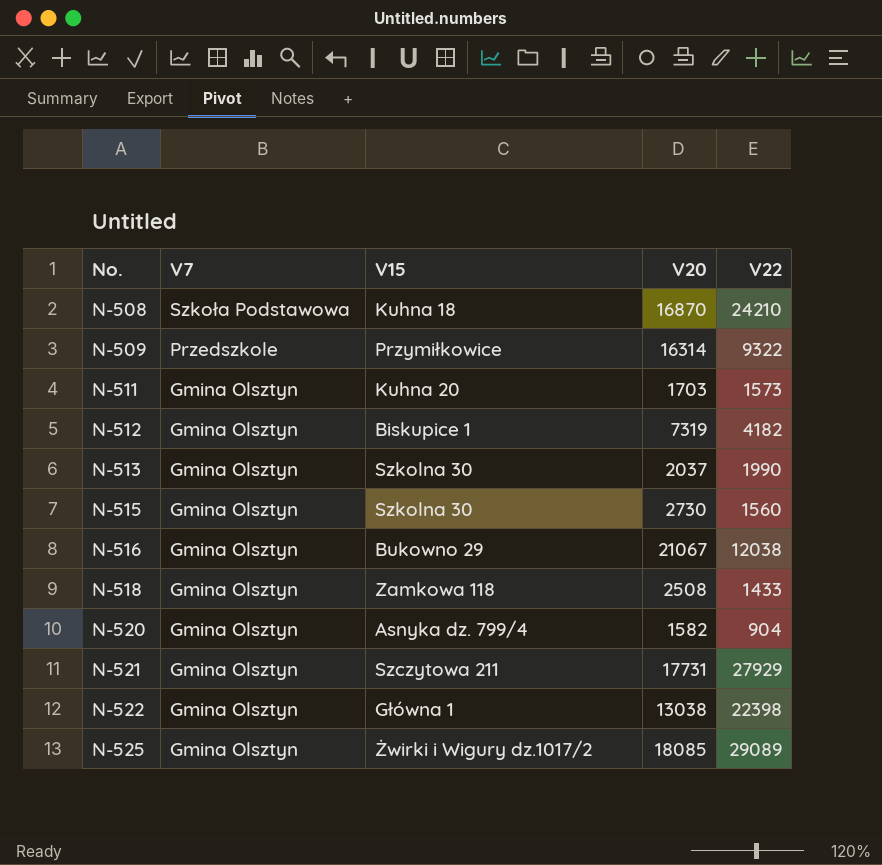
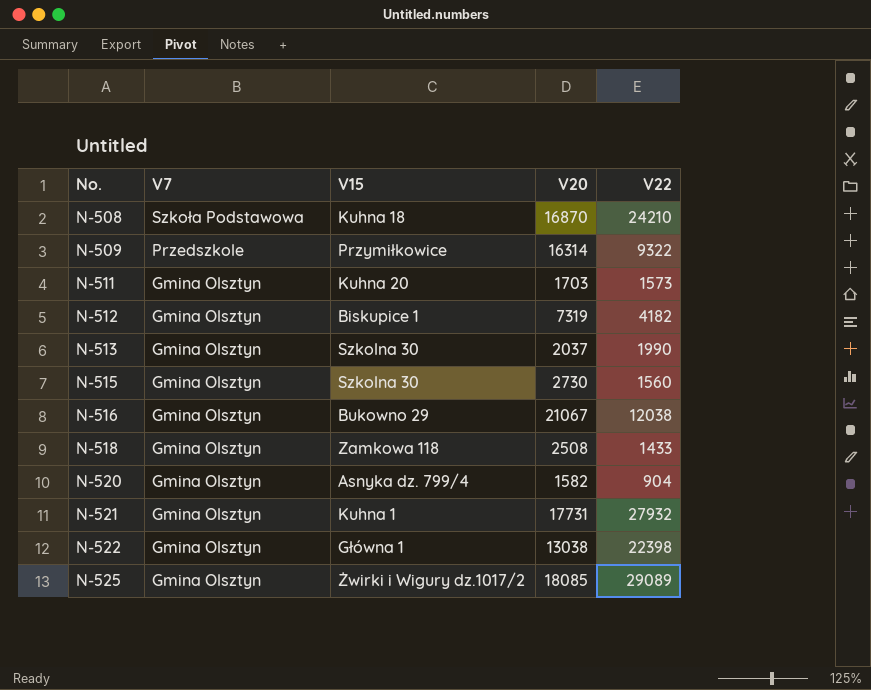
N-521 | V15: Szczytowa 211 -> Kuhna 1
N-521 | V22: 27929 -> 27932

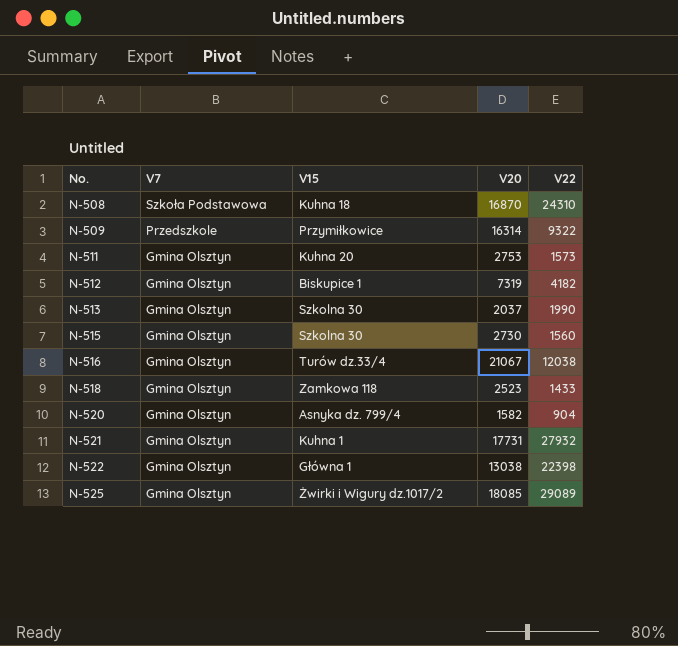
N-508 | V22: 24210 -> 24310
N-511 | V20: 1703 -> 2753
N-516 | V15: Bukowno 29 -> Turów dz.33/4
N-518 | V20: 2508 -> 2523

